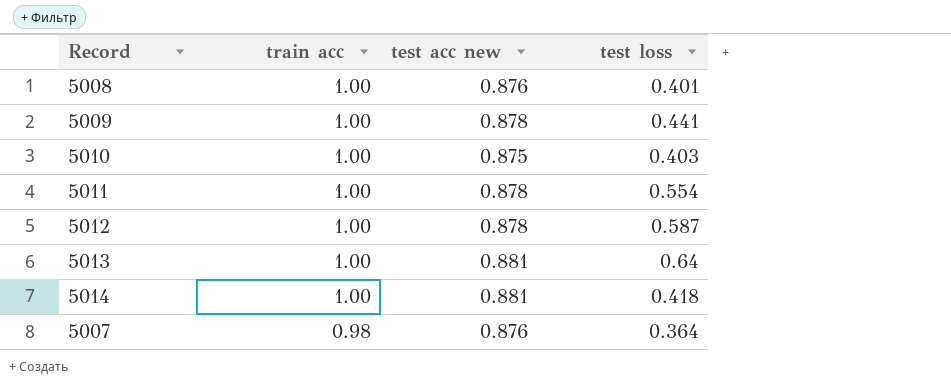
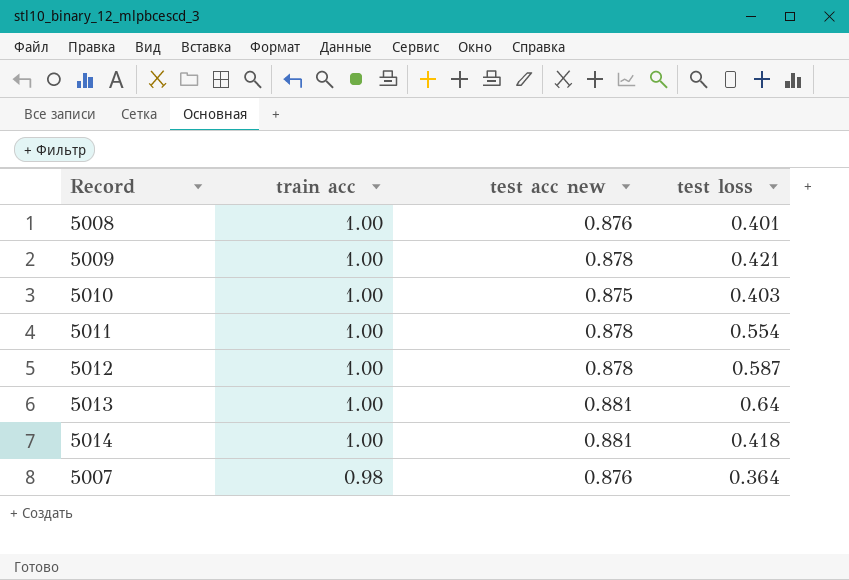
5009 | test loss: 0.441 -> 0.421

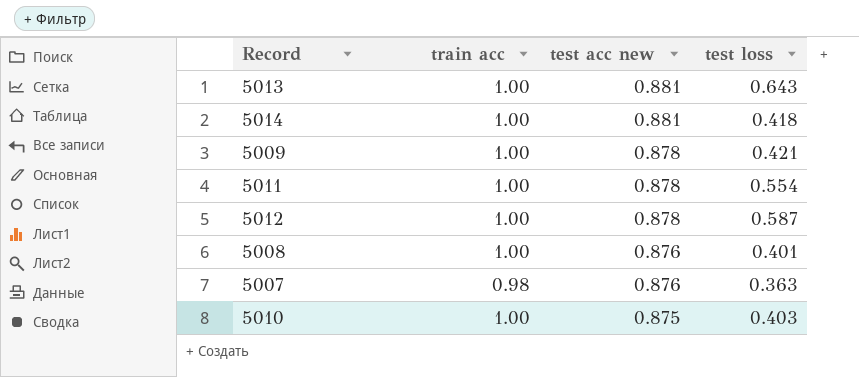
row order: train acc descending -> test acc new descending
5013 | test loss: 0.64 -> 0.643
5007 | test loss: 0.364 -> 0.363

